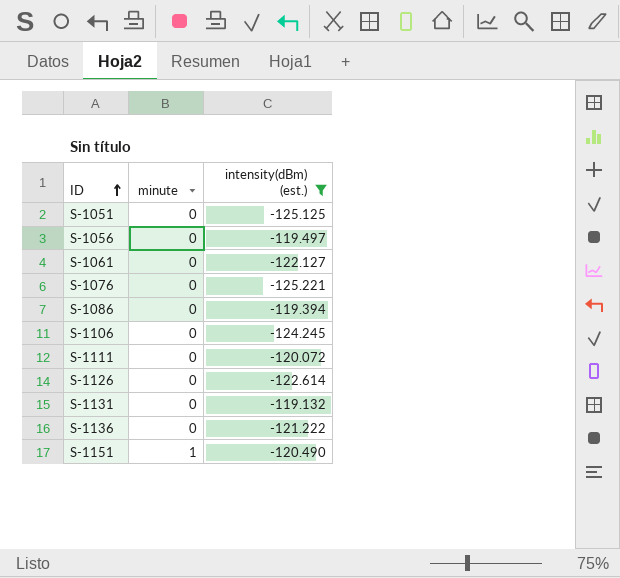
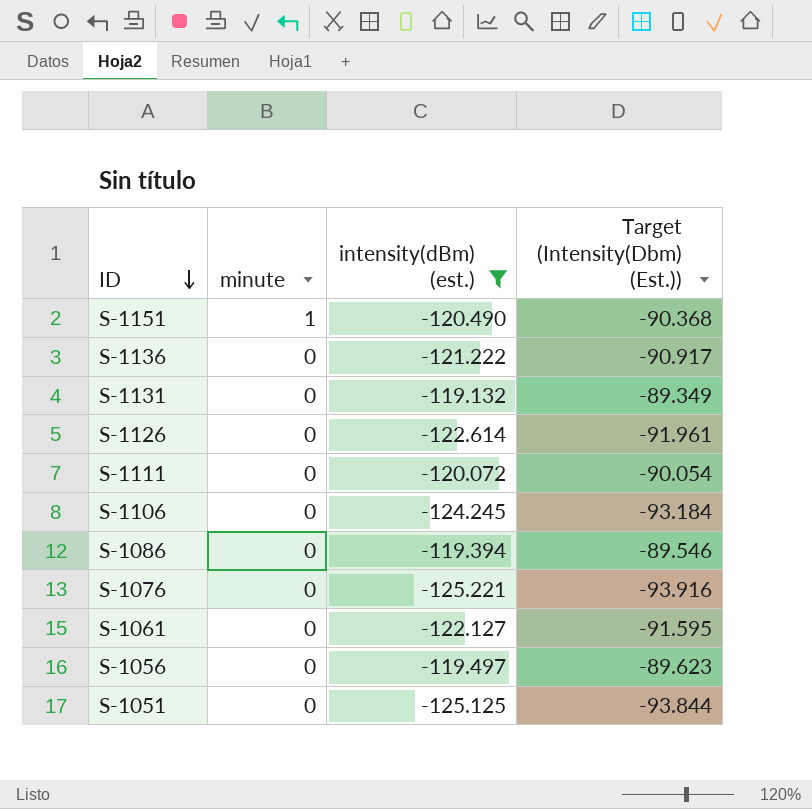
row order: ID ascending -> ID descending
column Target (Intensity(Dbm) (Est.)) | formula: none -> [intensity(dBm) (est.)] * 0.75

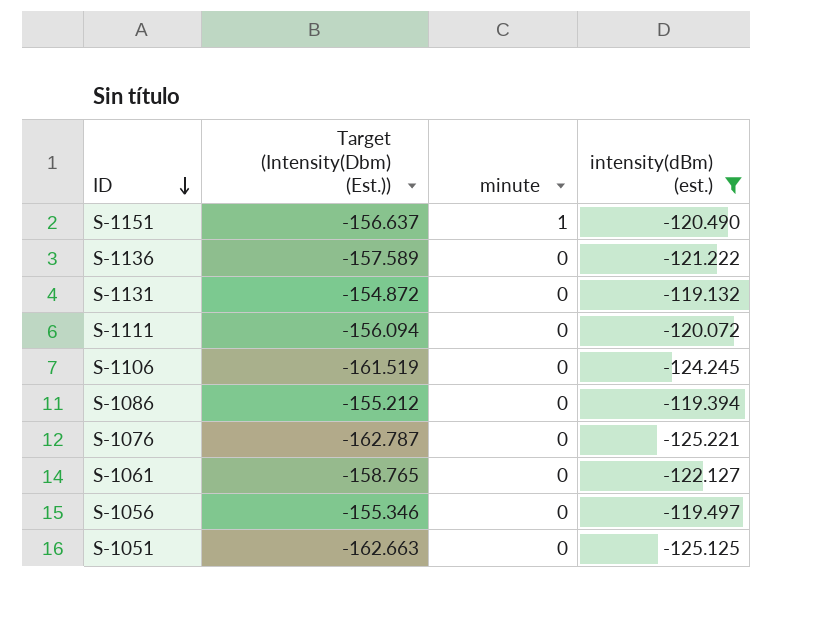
column Target (Intensity(Dbm) (Est.)) | formula: [intensity(dBm) (est.)] * 0.75 -> [intensity(dBm) (est.)] * 1.3
column Target (Intensity(Dbm) (Est.)) | position: 4 -> 2
row S-1126: 0 | -122.614 | -91.961 -> none

